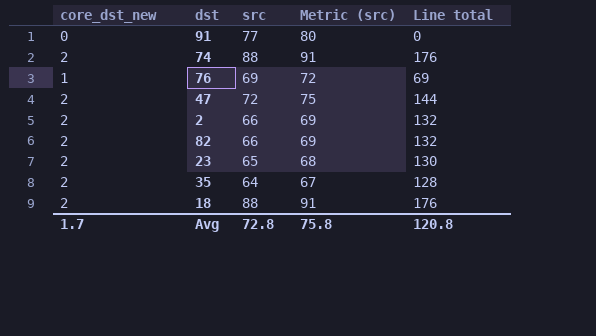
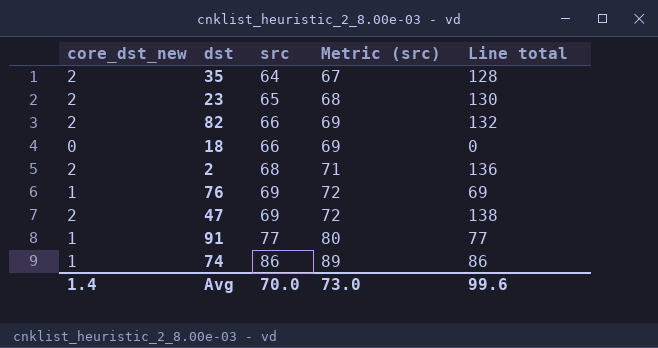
row order: none -> src ascending
18 | core_dst_new: 2 -> 0
18 | src: 88 -> 66
18 | Metric (src): 91 -> 69
18 | Line total: 176 -> 0
2 | src: 66 -> 68
2 | Metric (src): 69 -> 71
2 | Line total: 132 -> 136
47 | src: 72 -> 69
47 | Metric (src): 75 -> 72
47 | Line total: 144 -> 138
91 | core_dst_new: 0 -> 1
91 | Line total: 0 -> 77
74 | core_dst_new: 2 -> 1
74 | src: 88 -> 86
74 | Metric (src): 91 -> 89
74 | Line total: 176 -> 86
Avg | core_dst_new: 1.7 -> 1.4
Avg | src: 72.8 -> 70.0
Avg | Metric (src): 75.8 -> 73.0
Avg | Line total: 120.8 -> 99.6

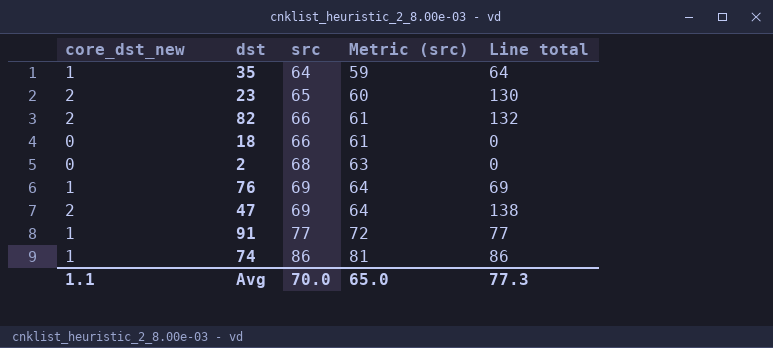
column Metric (src) | formula: [src] + 3 -> [src] - 5
35 | core_dst_new: 2 -> 1
35 | Line total: 128 -> 64
2 | core_dst_new: 2 -> 0
2 | Line total: 136 -> 0
Avg | core_dst_new: 1.4 -> 1.1
Avg | Metric (src): 73.0 -> 65.0
Avg | Line total: 99.6 -> 77.3

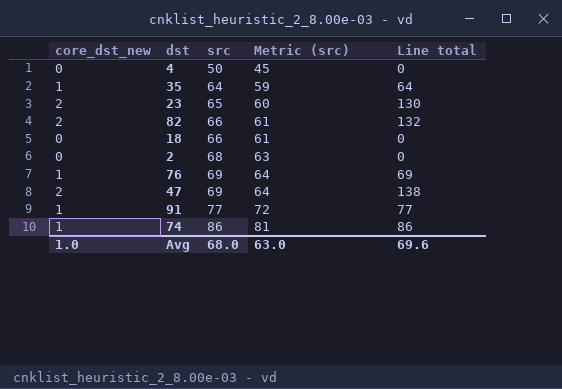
row 4: none -> 0 | 50 | 45 | 0
Avg | core_dst_new: 1.1 -> 1.0
Avg | src: 70.0 -> 68.0
Avg | Metric (src): 65.0 -> 63.0
Avg | Line total: 77.3 -> 69.6

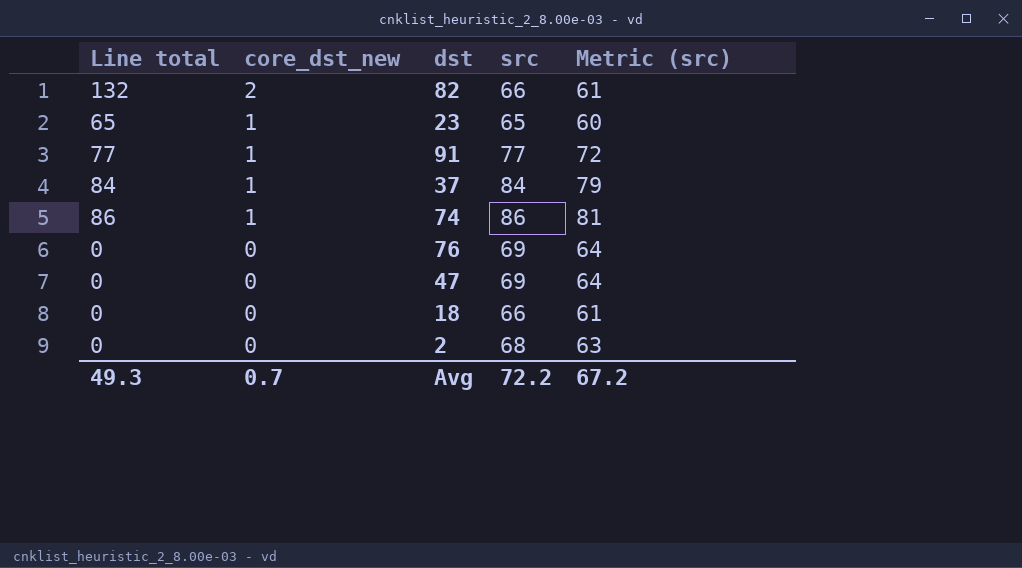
row order: src ascending -> core_dst_new descending
column Line total | position: 5 -> 1
row 4: 0 | 50 | 45 | 0 -> none
row 35: 1 | 64 | 59 | 64 -> none
23 | Line total: 130 -> 65
23 | core_dst_new: 2 -> 1
row 37: none -> 84 | 1 | 84 | 79
76 | Line total: 69 -> 0
76 | core_dst_new: 1 -> 0
47 | Line total: 138 -> 0
47 | core_dst_new: 2 -> 0
Avg | Line total: 69.6 -> 49.3
Avg | core_dst_new: 1.0 -> 0.7
Avg | src: 68.0 -> 72.2
Avg | Metric (src): 63.0 -> 67.2

